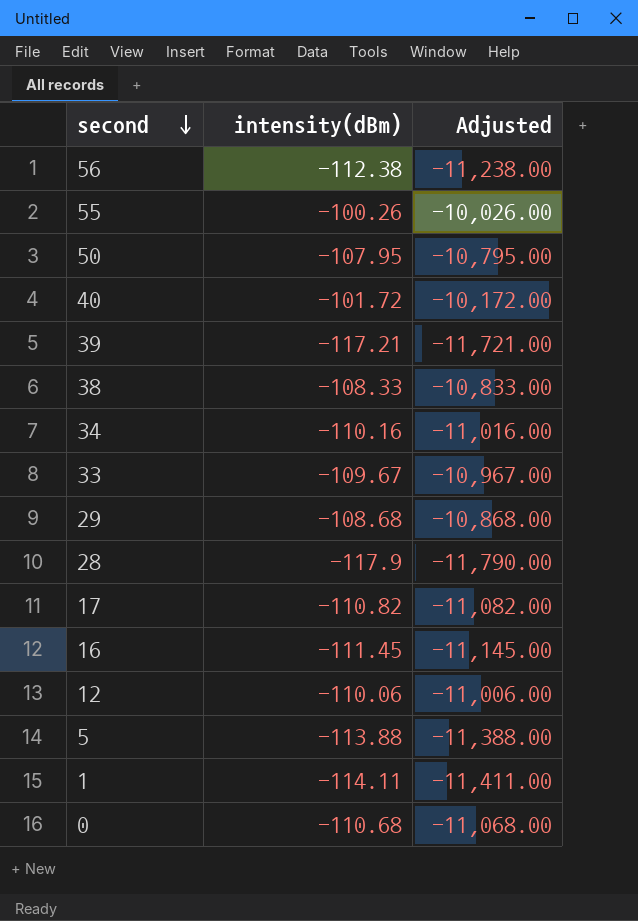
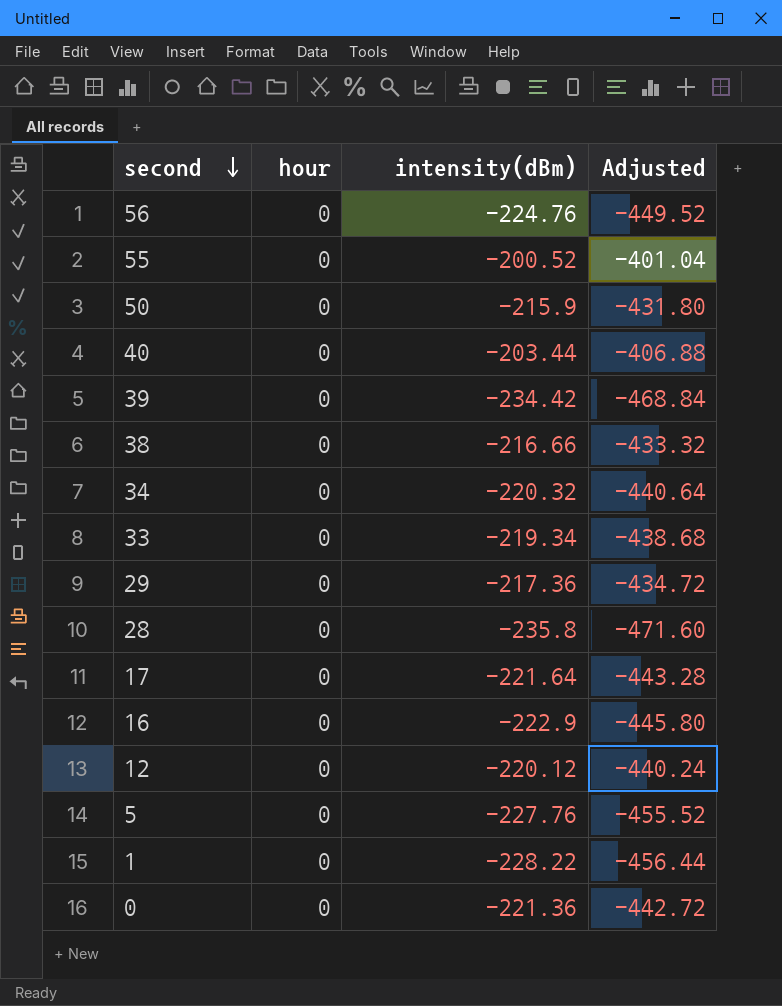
column hour | position: none -> 2
column Adjusted | formula: [intensity(dBm)] * 100 -> [intensity(dBm)] * 2
56 | intensity(dBm): -112.38 -> -224.76
55 | intensity(dBm): -100.26 -> -200.52
50 | intensity(dBm): -107.95 -> -215.9
40 | intensity(dBm): -101.72 -> -203.44
39 | intensity(dBm): -117.21 -> -234.42
38 | intensity(dBm): -108.33 -> -216.66
34 | intensity(dBm): -110.16 -> -220.32
33 | intensity(dBm): -109.67 -> -219.34
29 | intensity(dBm): -108.68 -> -217.36
28 | intensity(dBm): -117.9 -> -235.8
17 | intensity(dBm): -110.82 -> -221.64
16 | intensity(dBm): -111.45 -> -222.9
12 | intensity(dBm): -110.06 -> -220.12
5 | intensity(dBm): -113.88 -> -227.76
1 | intensity(dBm): -114.11 -> -228.22
0 | intensity(dBm): -110.68 -> -221.36

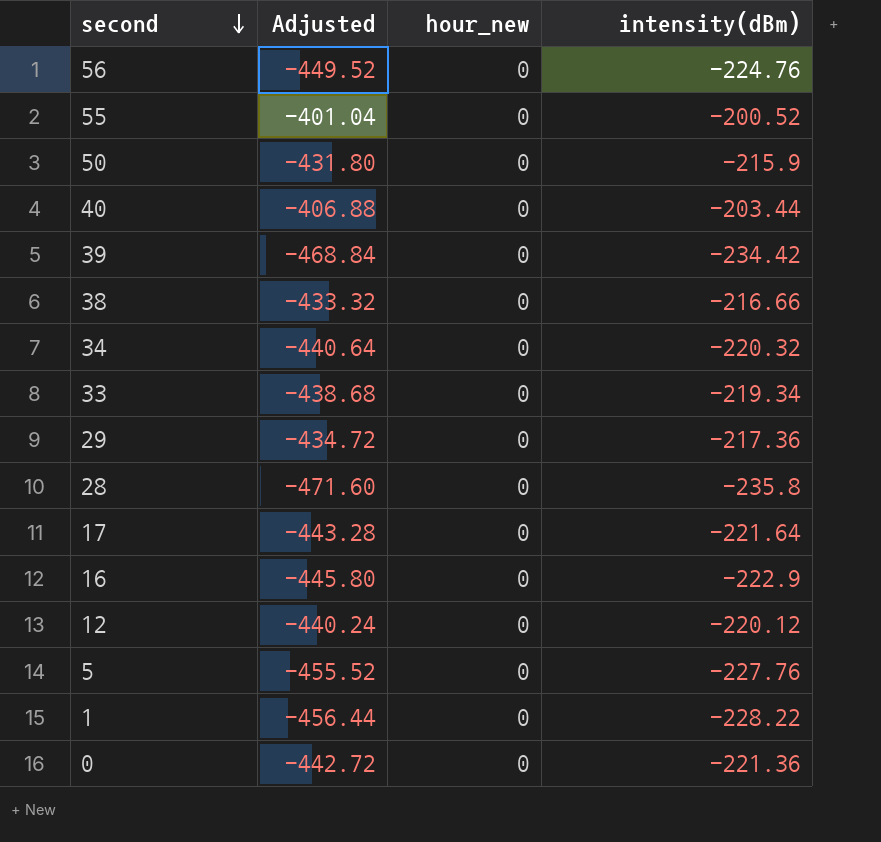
column Adjusted | position: 4 -> 2
column name: hour -> hour_new

